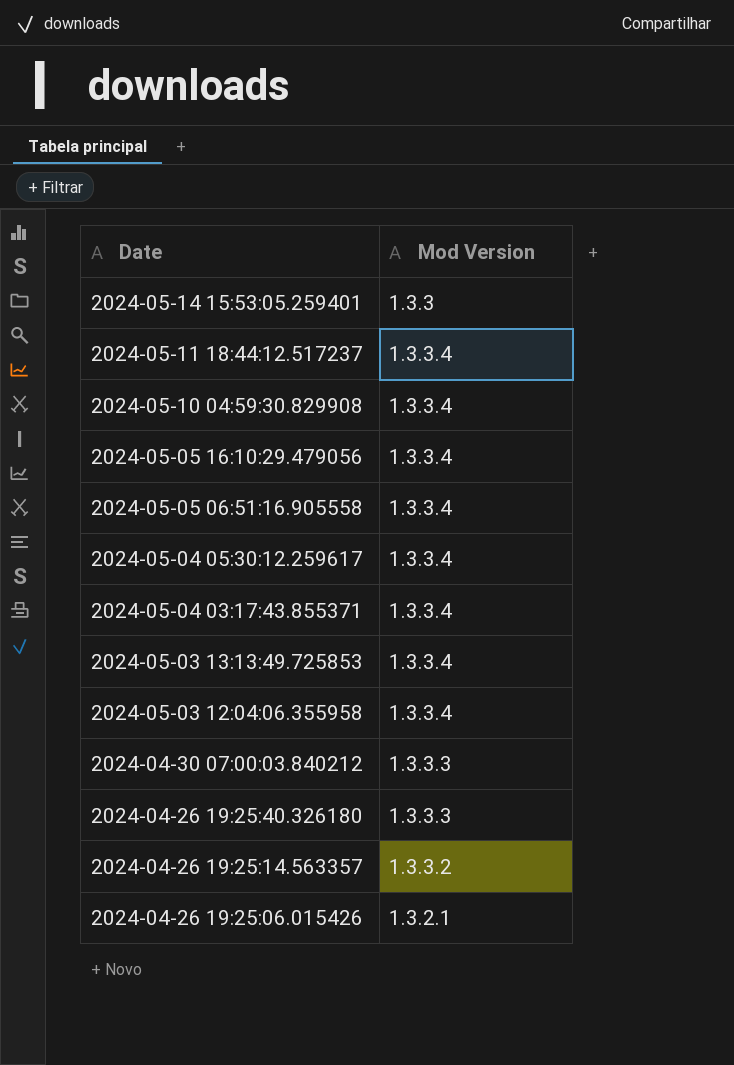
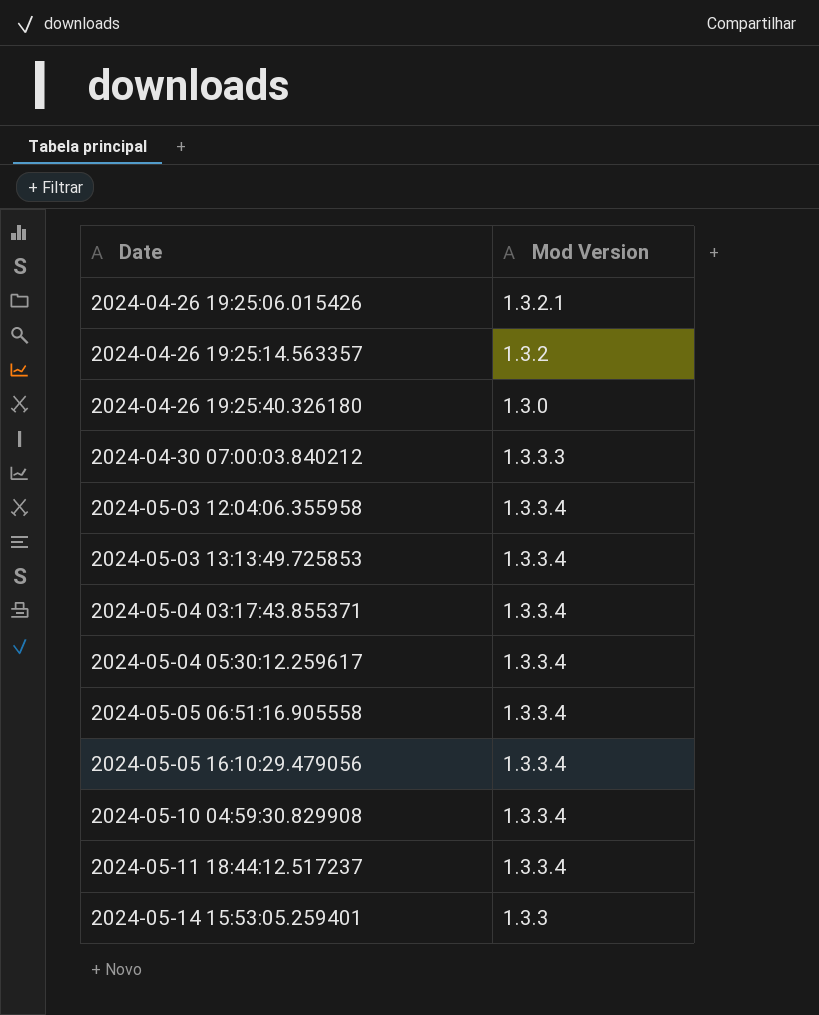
row order: Date descending -> Date ascending
2024-04-26 19:25:14.563357 | Mod Version: 1.3.3.2 -> 1.3.2
2024-04-26 19:25:40.326180 | Mod Version: 1.3.3.3 -> 1.3.0

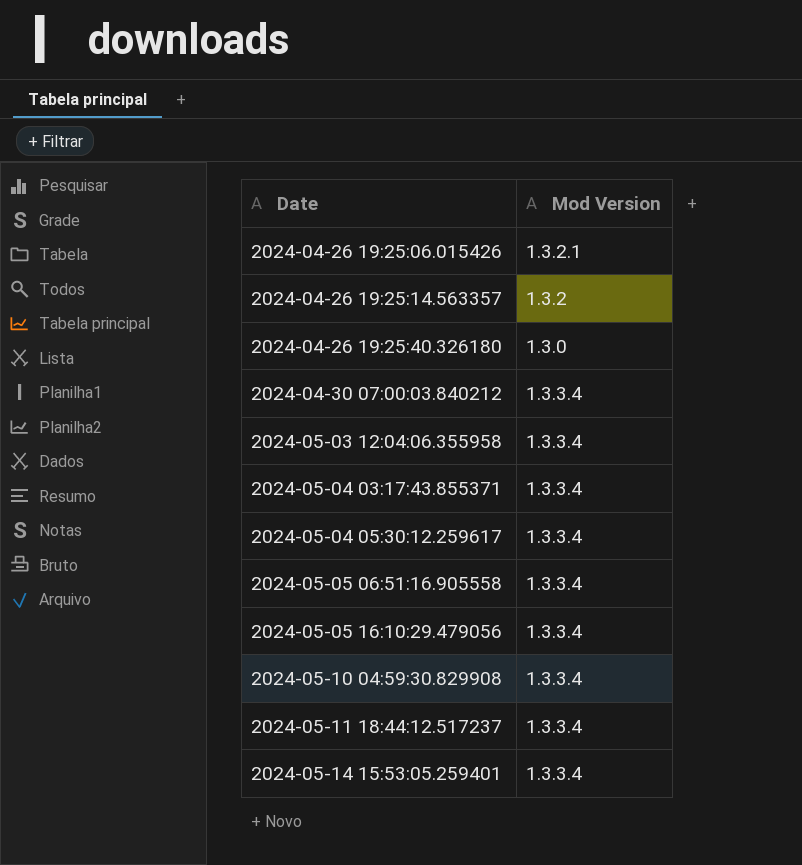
row 2024-05-03 13:13:49.725853: 1.3.3.4 -> none
2024-04-30 07:00:03.840212 | Mod Version: 1.3.3.3 -> 1.3.3.4
2024-05-14 15:53:05.259401 | Mod Version: 1.3.3 -> 1.3.3.4

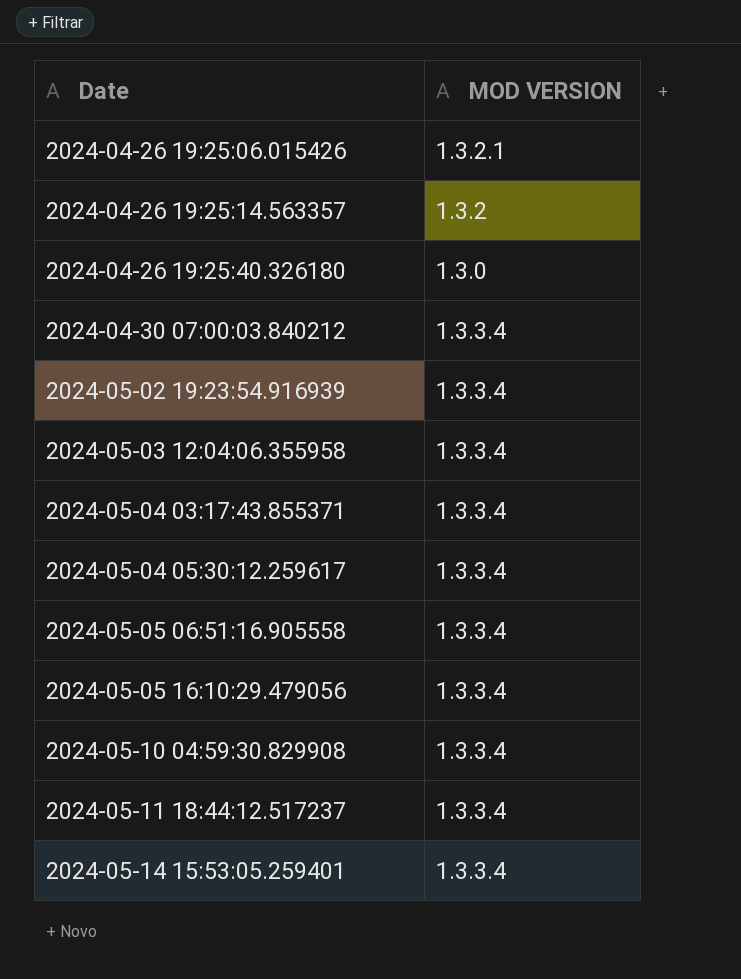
column name: Mod Version -> MOD VERSION
row 2024-05-02 19:23:54.916939: none -> 1.3.3.4

